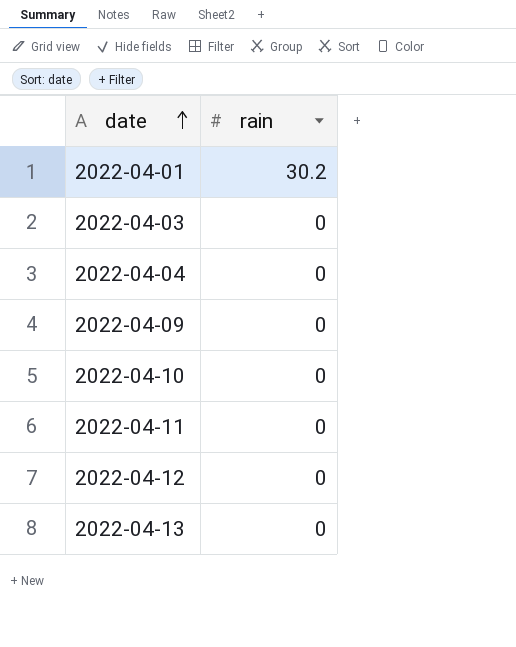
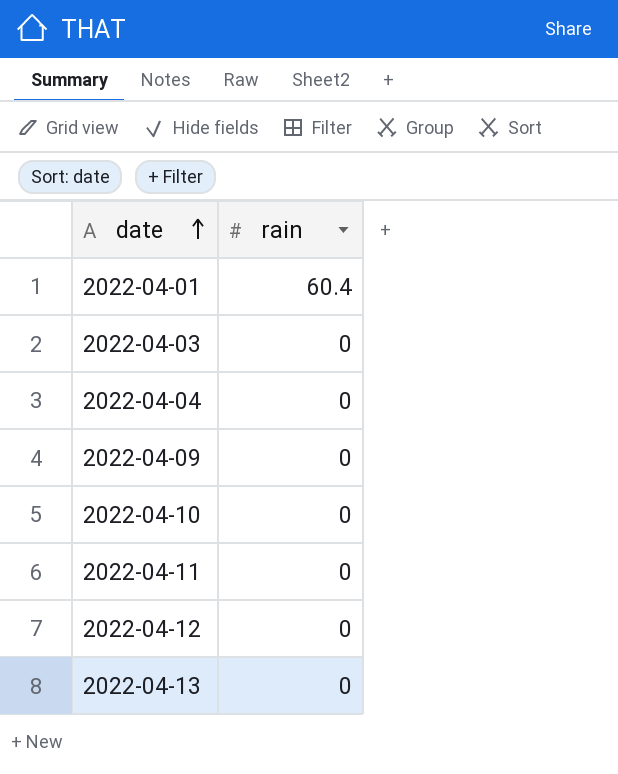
2022-04-01 | rain: 30.2 -> 60.4

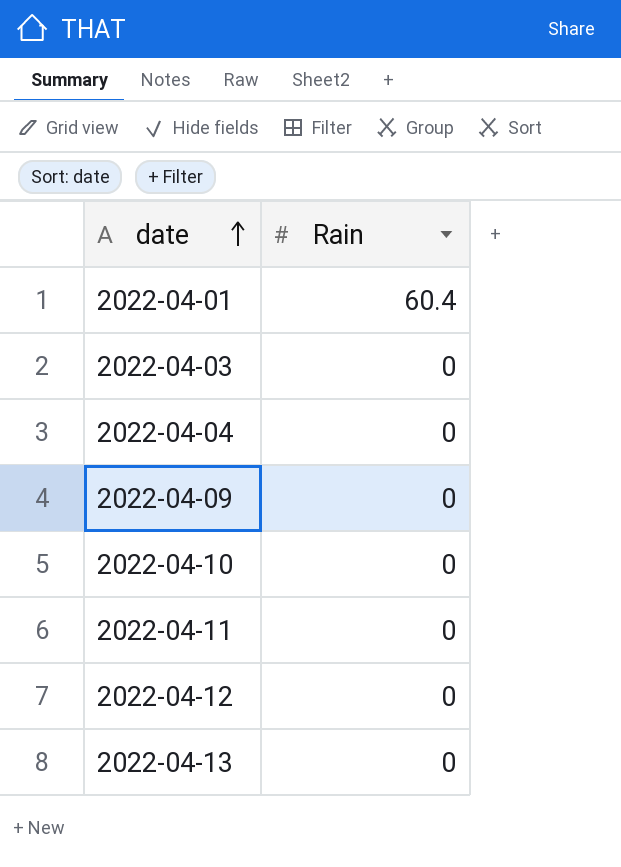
column name: rain -> Rain

